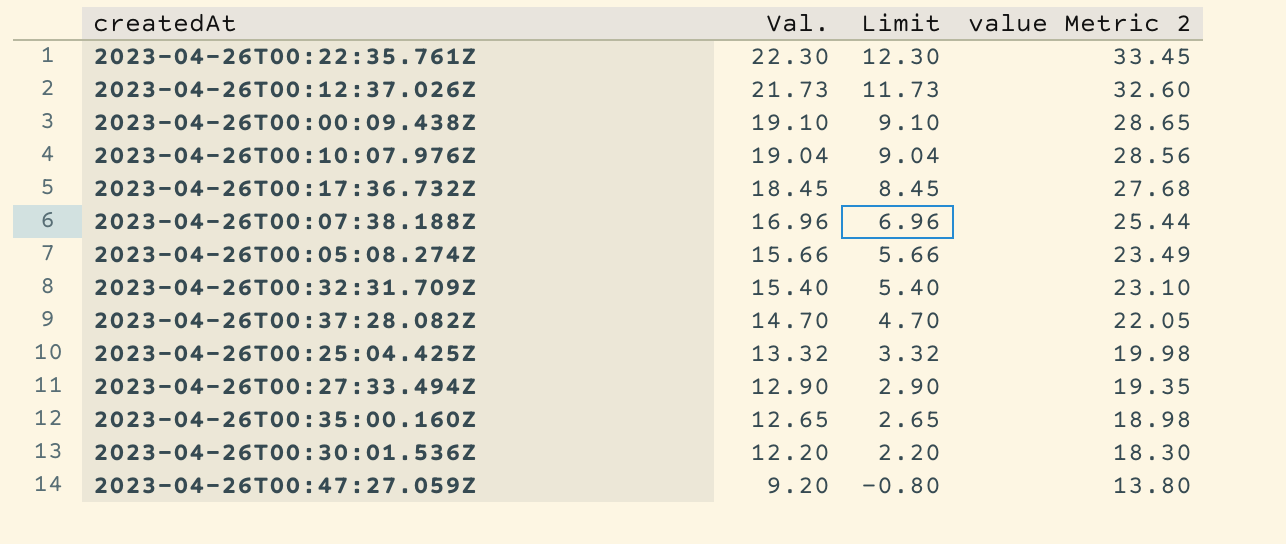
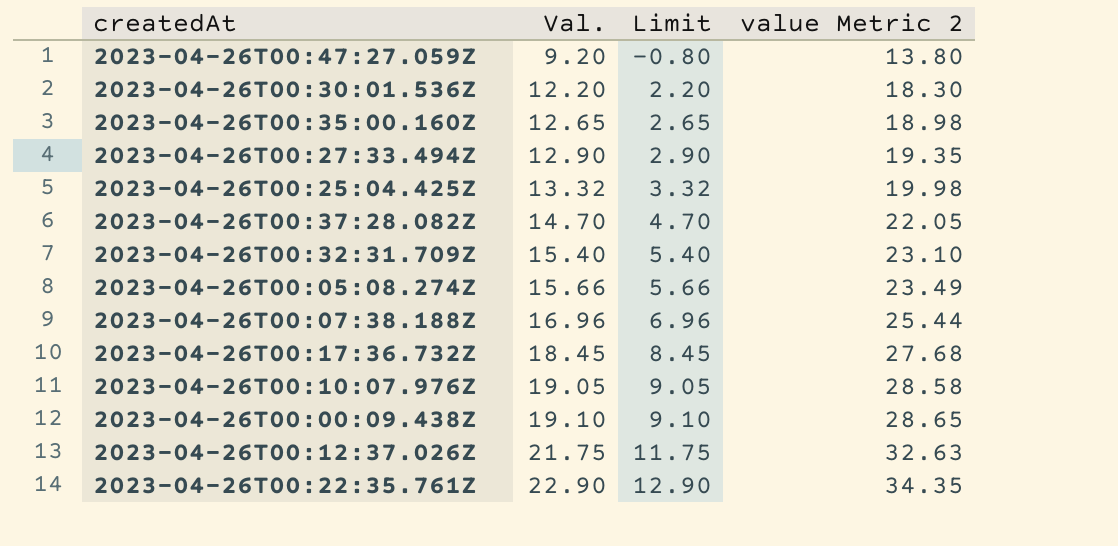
row order: Val. descending -> Val. ascending
2023-04-26T00:10:07.976Z | Val.: 19.04 -> 19.05
2023-04-26T00:10:07.976Z | Limit: 9.04 -> 9.05
2023-04-26T00:10:07.976Z | value Metric 2: 28.56 -> 28.58
2023-04-26T00:12:37.026Z | Val.: 21.73 -> 21.75
2023-04-26T00:12:37.026Z | Limit: 11.73 -> 11.75
2023-04-26T00:12:37.026Z | value Metric 2: 32.60 -> 32.63
2023-04-26T00:22:35.761Z | Val.: 22.30 -> 22.90
2023-04-26T00:22:35.761Z | Limit: 12.30 -> 12.90
2023-04-26T00:22:35.761Z | value Metric 2: 33.45 -> 34.35

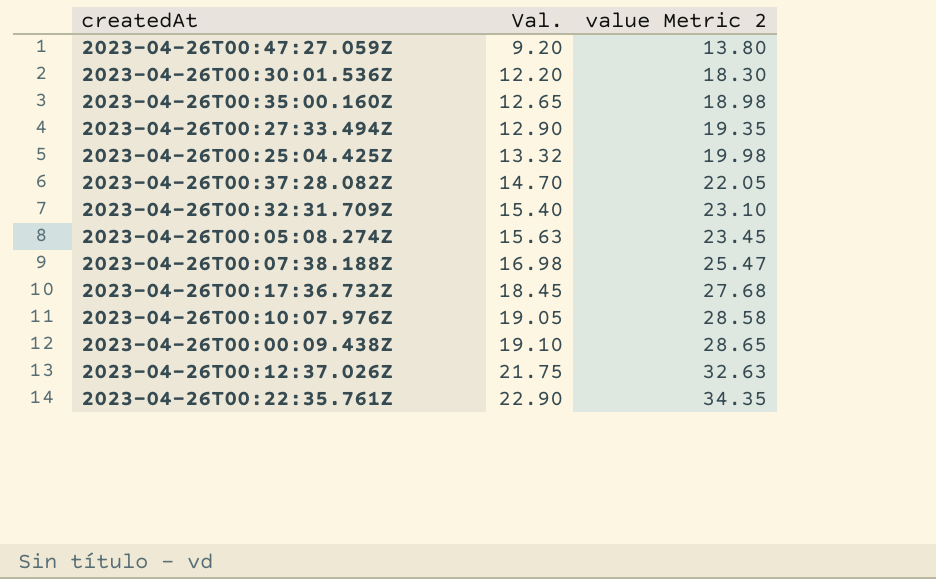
column Limit | formula: [Val.] - 10 -> none
2023-04-26T00:05:08.274Z | Val.: 15.66 -> 15.63
2023-04-26T00:05:08.274Z | value Metric 2: 23.49 -> 23.45
2023-04-26T00:07:38.188Z | Val.: 16.96 -> 16.98
2023-04-26T00:07:38.188Z | value Metric 2: 25.44 -> 25.47

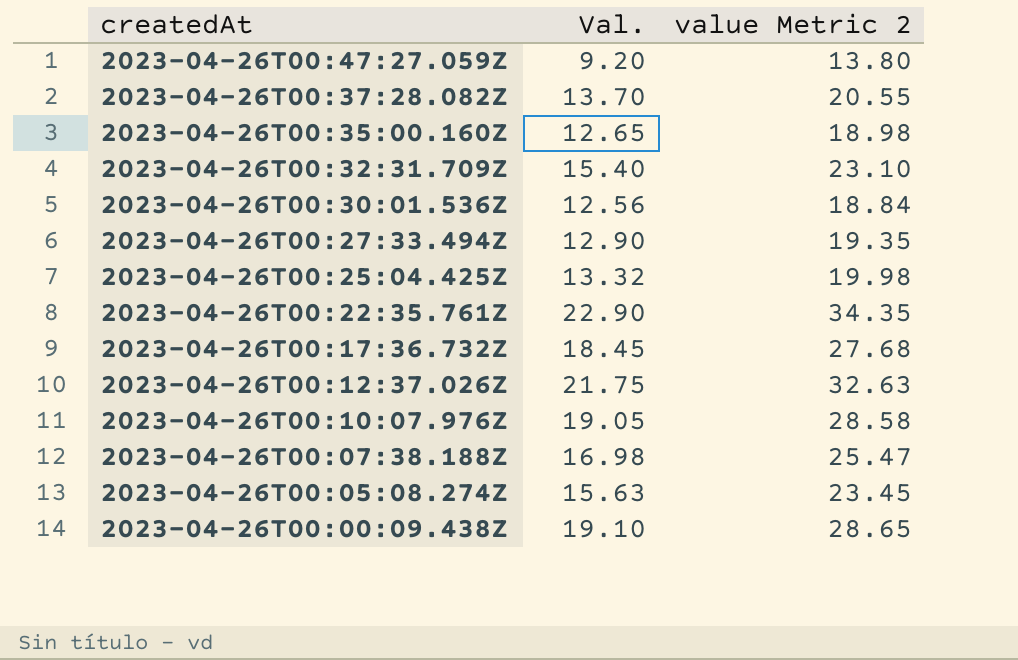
row order: Val. ascending -> createdAt descending
2023-04-26T00:37:28.082Z | Val.: 14.70 -> 13.70
2023-04-26T00:37:28.082Z | value Metric 2: 22.05 -> 20.55
2023-04-26T00:30:01.536Z | Val.: 12.20 -> 12.56
2023-04-26T00:30:01.536Z | value Metric 2: 18.30 -> 18.84

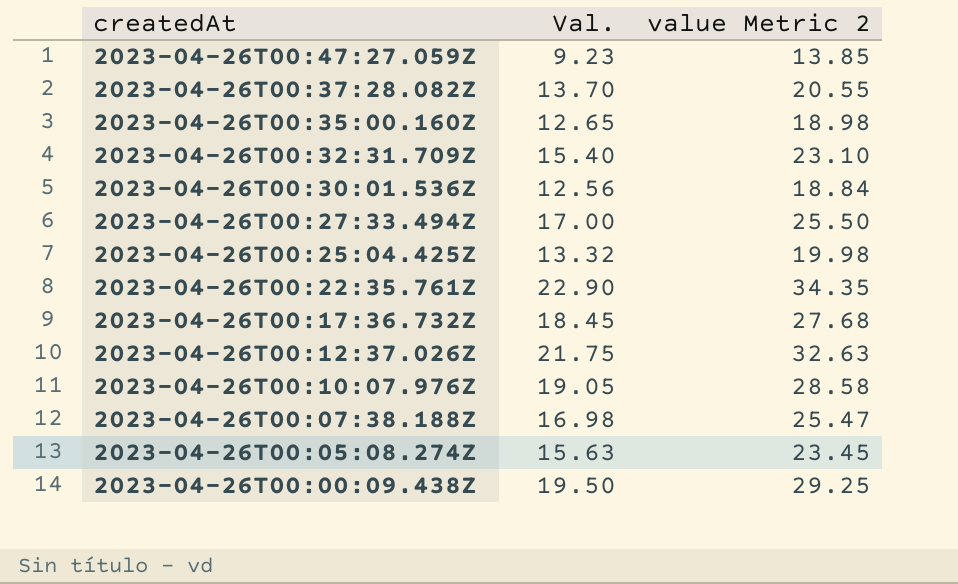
2023-04-26T00:47:27.059Z | Val.: 9.20 -> 9.23
2023-04-26T00:47:27.059Z | value Metric 2: 13.80 -> 13.85
2023-04-26T00:27:33.494Z | Val.: 12.90 -> 17.00
2023-04-26T00:27:33.494Z | value Metric 2: 19.35 -> 25.50
2023-04-26T00:00:09.438Z | Val.: 19.10 -> 19.50
2023-04-26T00:00:09.438Z | value Metric 2: 28.65 -> 29.25

